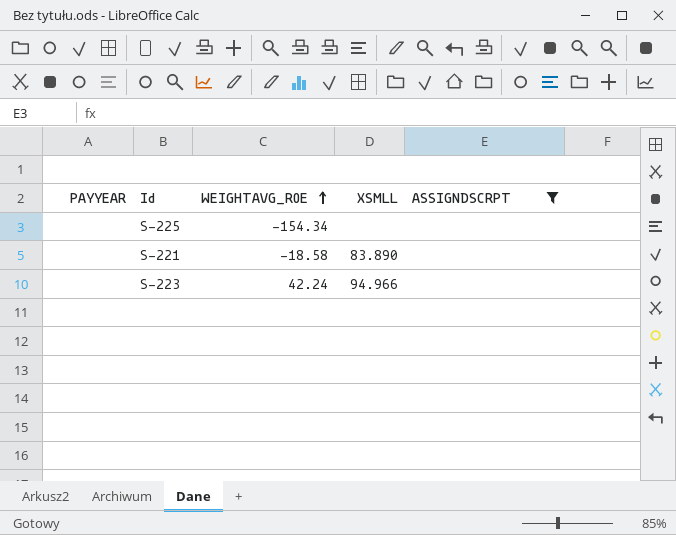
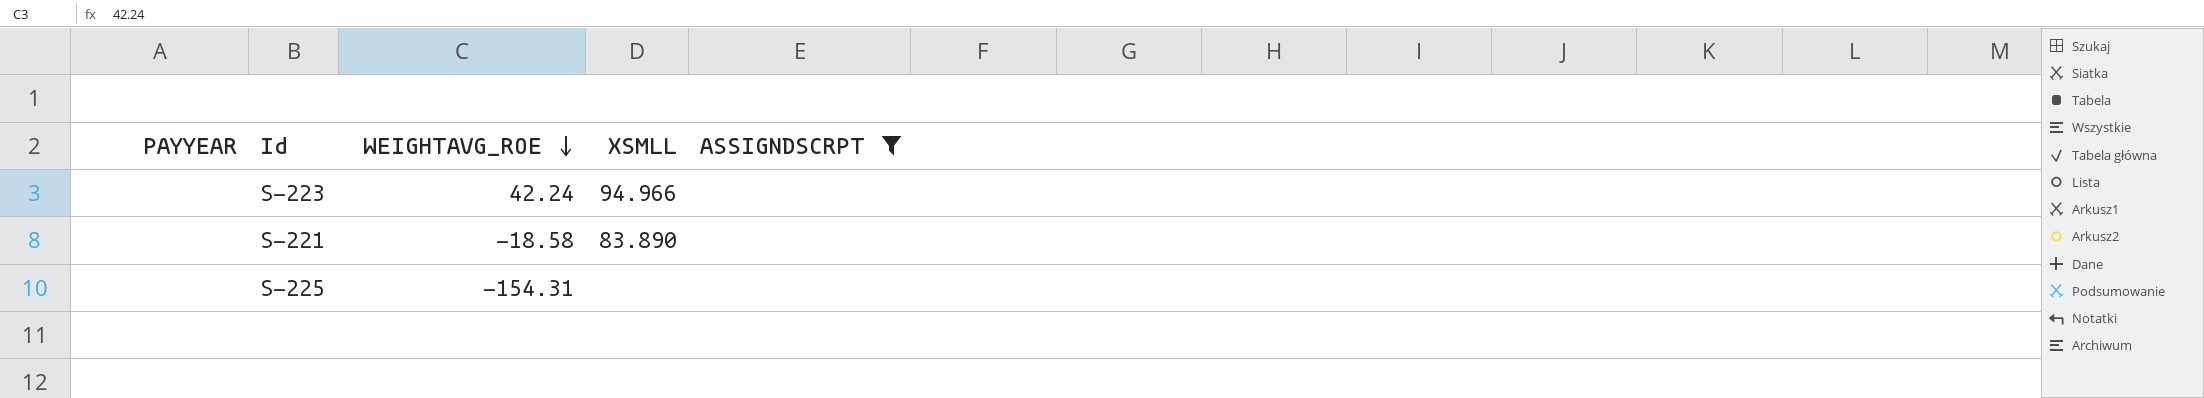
row order: WEIGHTAVG_ROE ascending -> WEIGHTAVG_ROE descending
S-225 | WEIGHTAVG_ROE: -154.34 -> -154.31

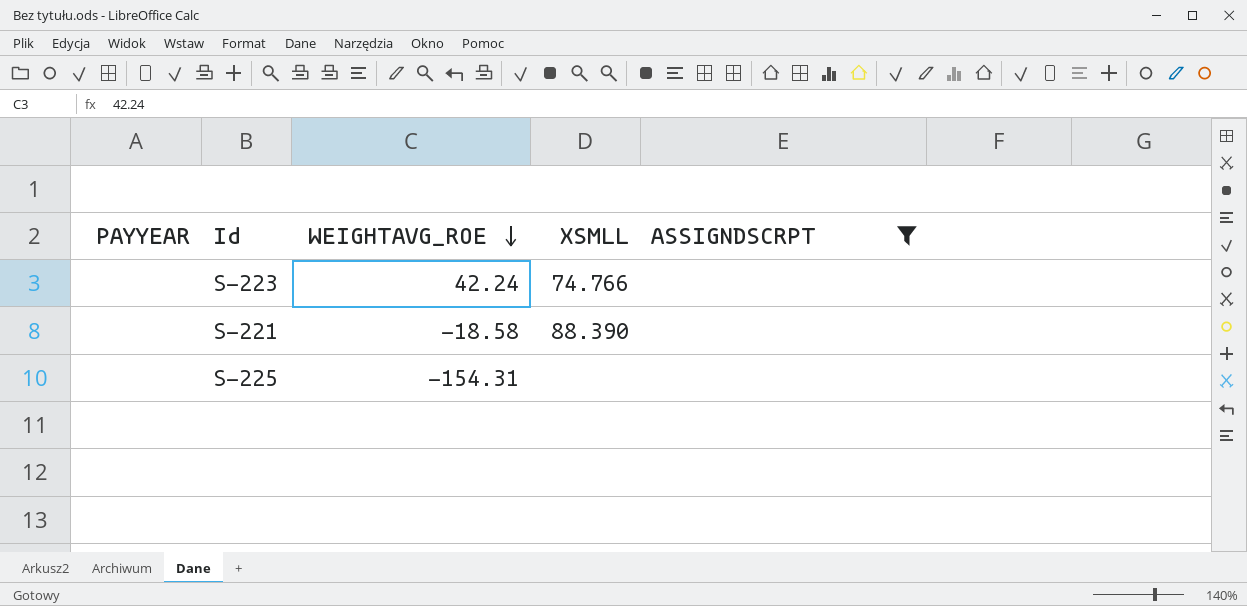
S-223 | XSMLL: 94.966 -> 74.766
S-221 | XSMLL: 83.890 -> 88.390

